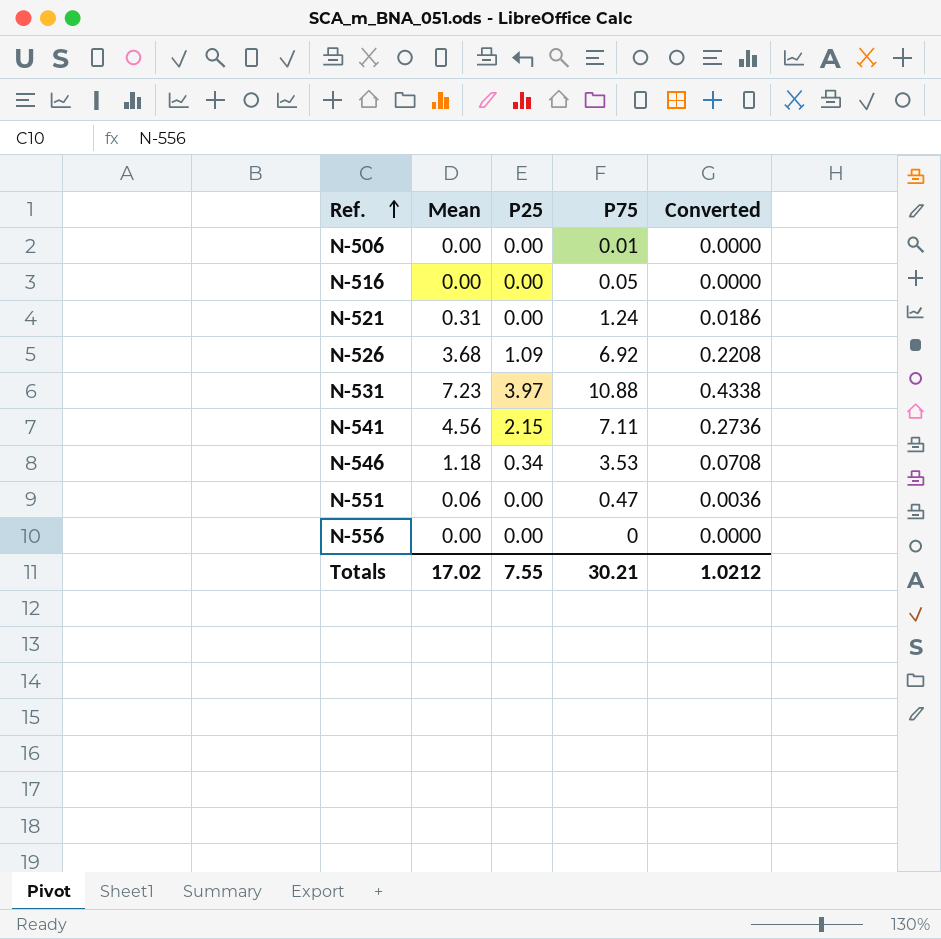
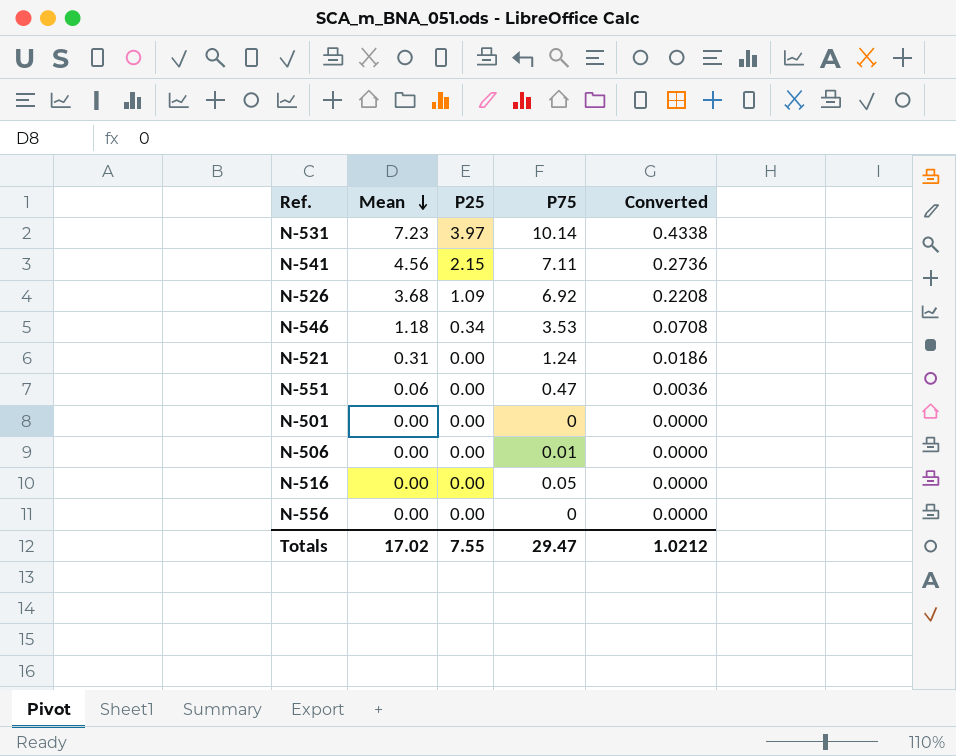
row order: Ref. ascending -> Mean descending
N-531 | P75: 10.88 -> 10.14
row N-501: none -> 0.00 | 0.00 | 0 | 0.0000
Totals | P75: 30.21 -> 29.47

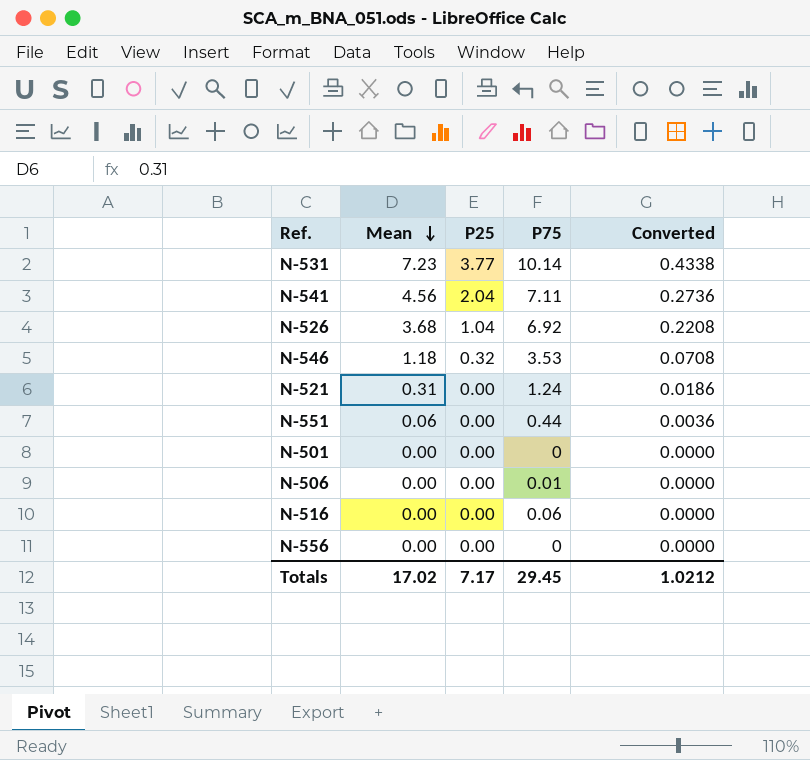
N-531 | P25: 3.97 -> 3.77
N-541 | P25: 2.15 -> 2.04
N-526 | P25: 1.09 -> 1.04
N-546 | P25: 0.34 -> 0.32
N-551 | P75: 0.47 -> 0.44
N-516 | P75: 0.05 -> 0.06
Totals | P25: 7.55 -> 7.17
Totals | P75: 29.47 -> 29.45

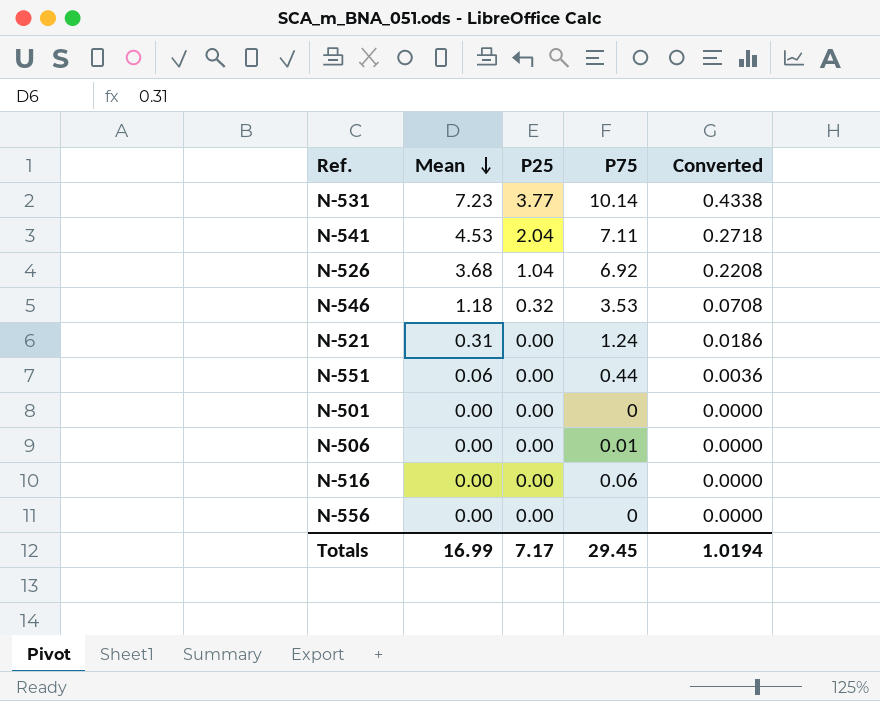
N-541 | Mean: 4.56 -> 4.53
N-541 | Converted: 0.2736 -> 0.2718
Totals | Mean: 17.02 -> 16.99
Totals | Converted: 1.0212 -> 1.0194

